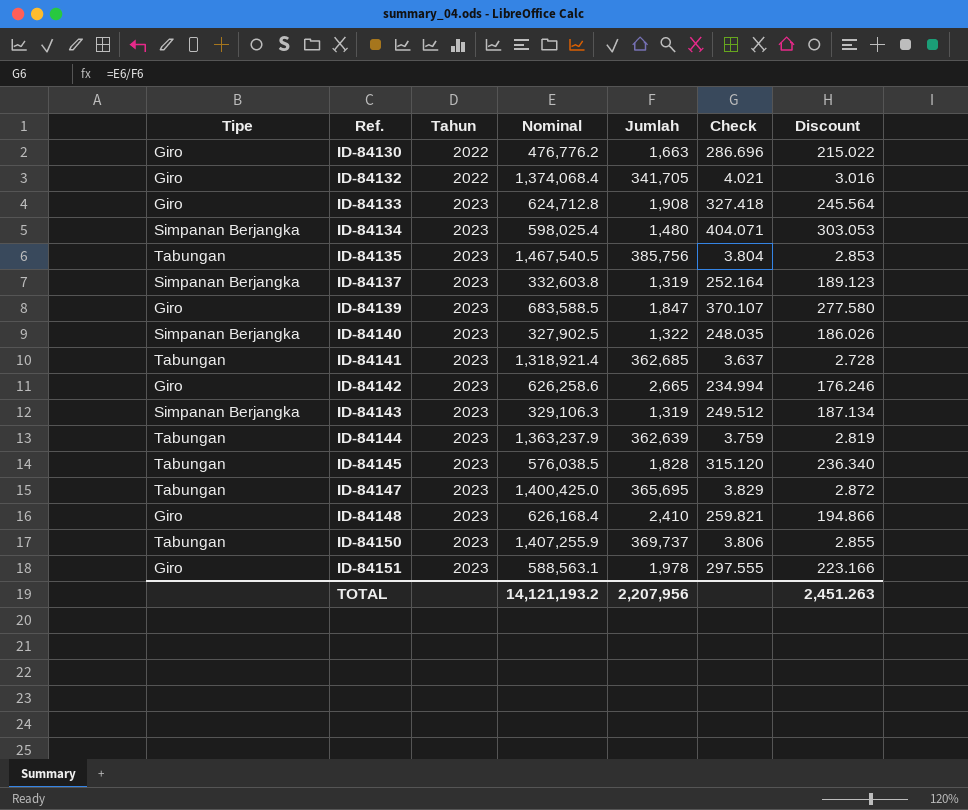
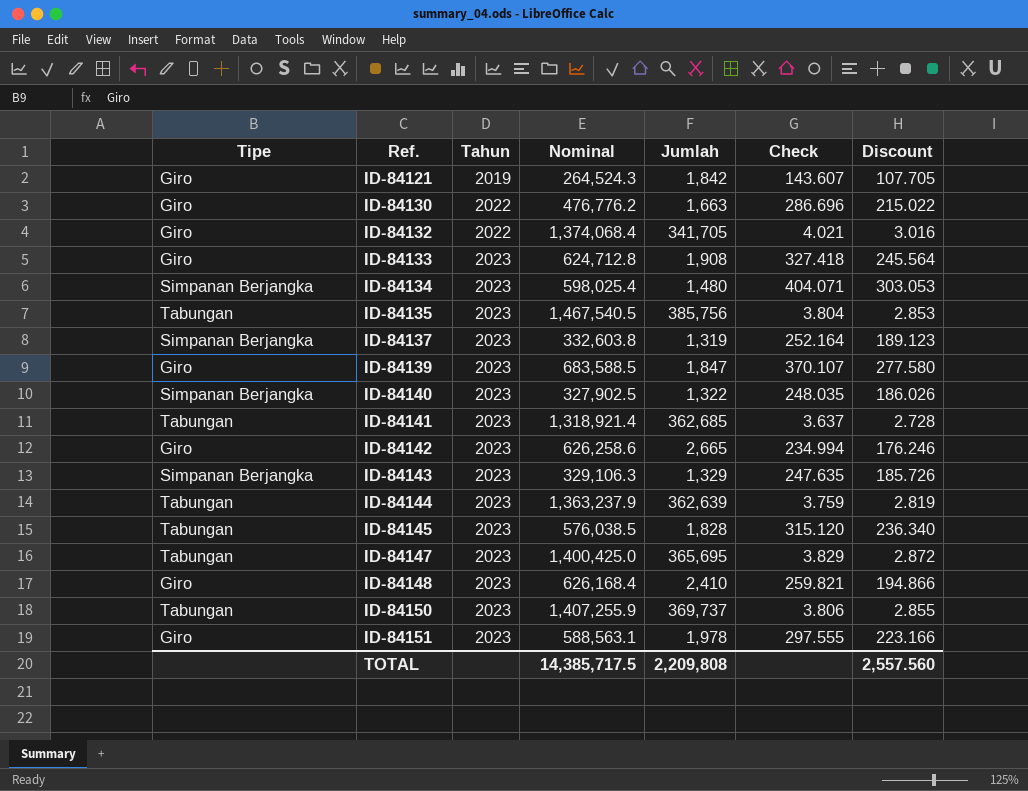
row ID-84121: none -> Giro | 2019 | 264,524.3 | 1,842 | 143.607 | 107.705
ID-84143 | Jumlah: 1,319 -> 1,329
ID-84143 | Check: 249.512 -> 247.635
ID-84143 | Discount: 187.134 -> 185.726
TOTAL | Nominal: 14,121,193.2 -> 14,385,717.5
TOTAL | Jumlah: 2,207,956 -> 2,209,808
TOTAL | Discount: 2,451.263 -> 2,557.560

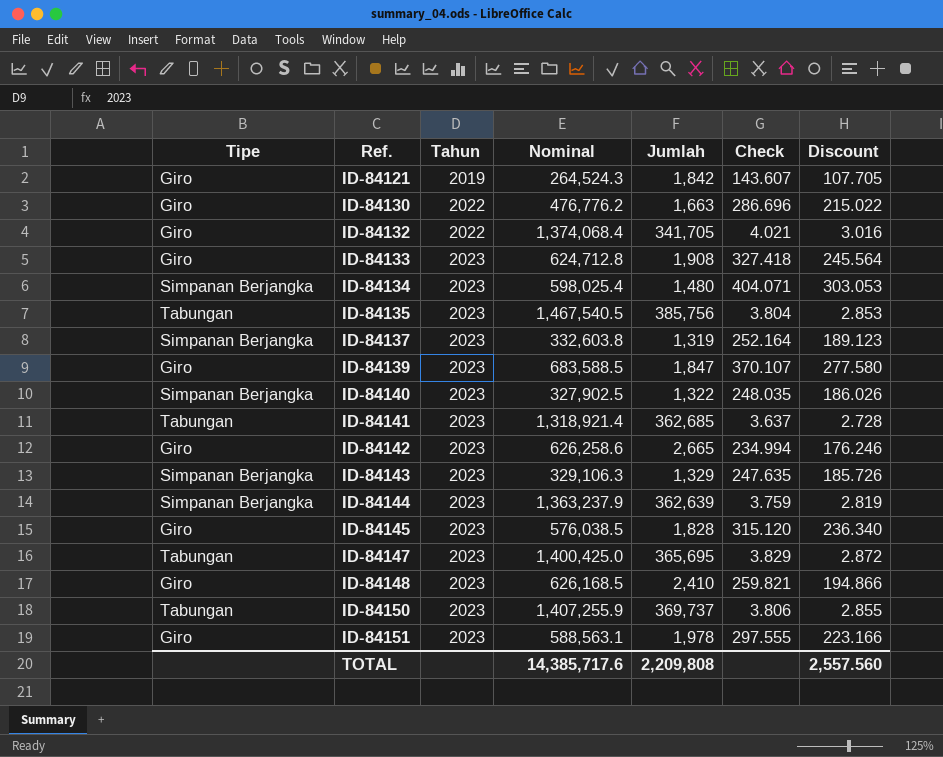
ID-84144 | Tipe: Tabungan -> Simpanan Berjangka
ID-84145 | Tipe: Tabungan -> Giro
ID-84148 | Nominal: 626,168.4 -> 626,168.5
TOTAL | Nominal: 14,385,717.5 -> 14,385,717.6

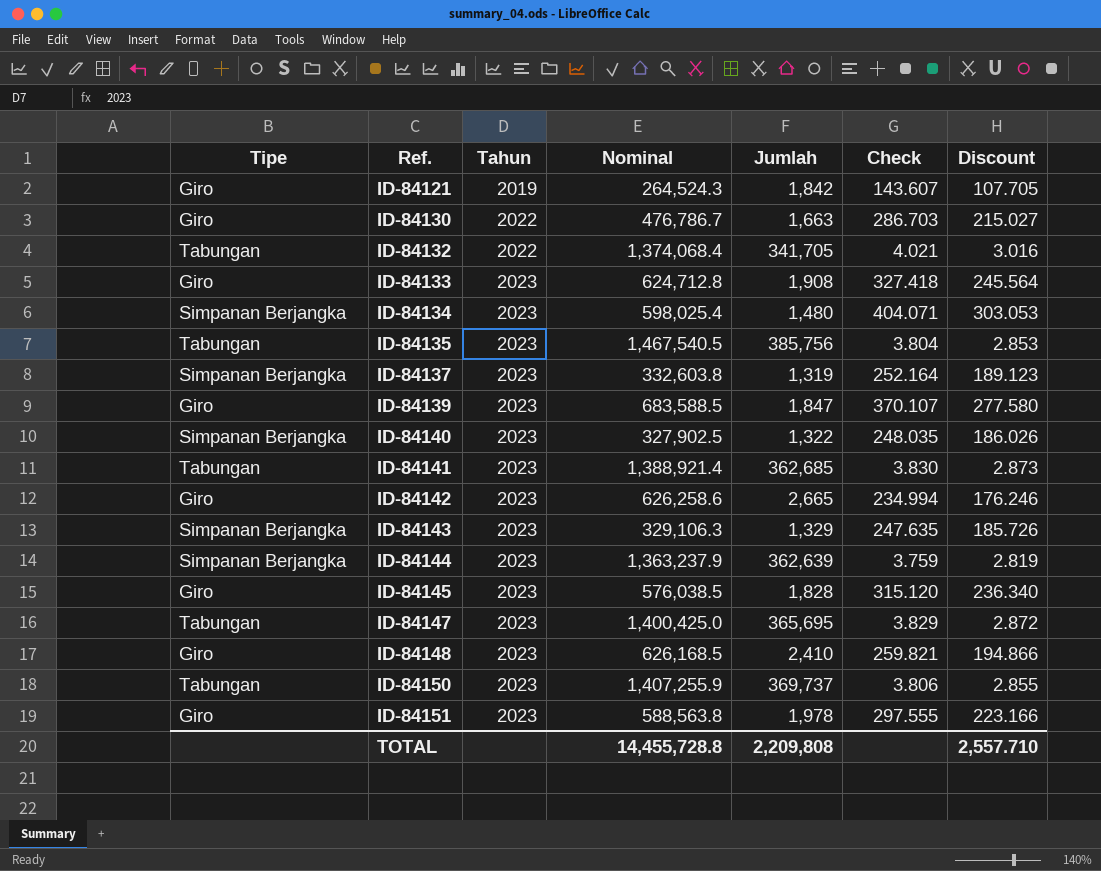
ID-84130 | Nominal: 476,776.2 -> 476,786.7
ID-84130 | Check: 286.696 -> 286.703
ID-84130 | Discount: 215.022 -> 215.027
ID-84132 | Tipe: Giro -> Tabungan
ID-84141 | Nominal: 1,318,921.4 -> 1,388,921.4
ID-84141 | Check: 3.637 -> 3.830
ID-84141 | Discount: 2.728 -> 2.873
ID-84151 | Nominal: 588,563.1 -> 588,563.8
TOTAL | Nominal: 14,385,717.6 -> 14,455,728.8
TOTAL | Discount: 2,557.560 -> 2,557.710

